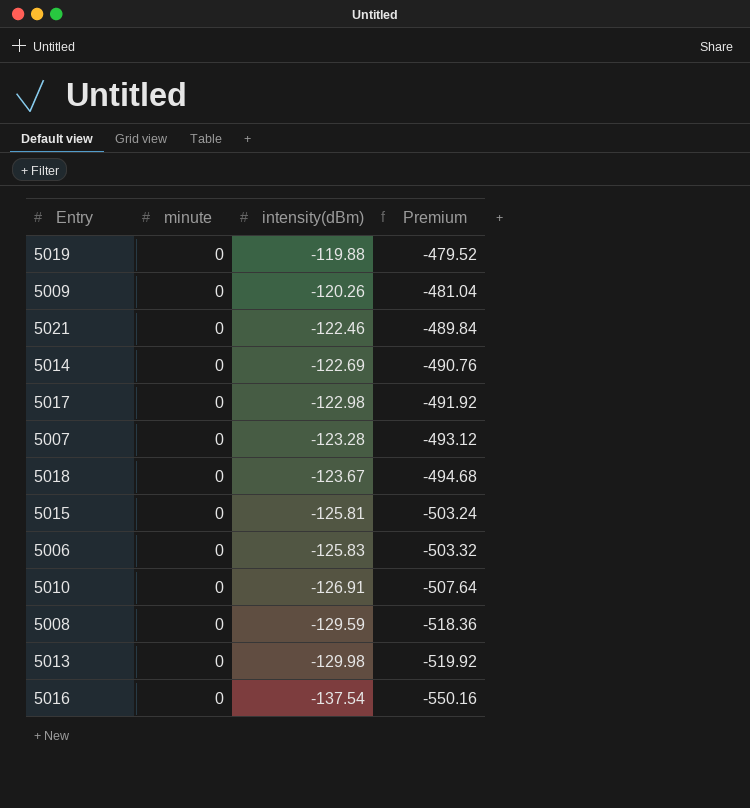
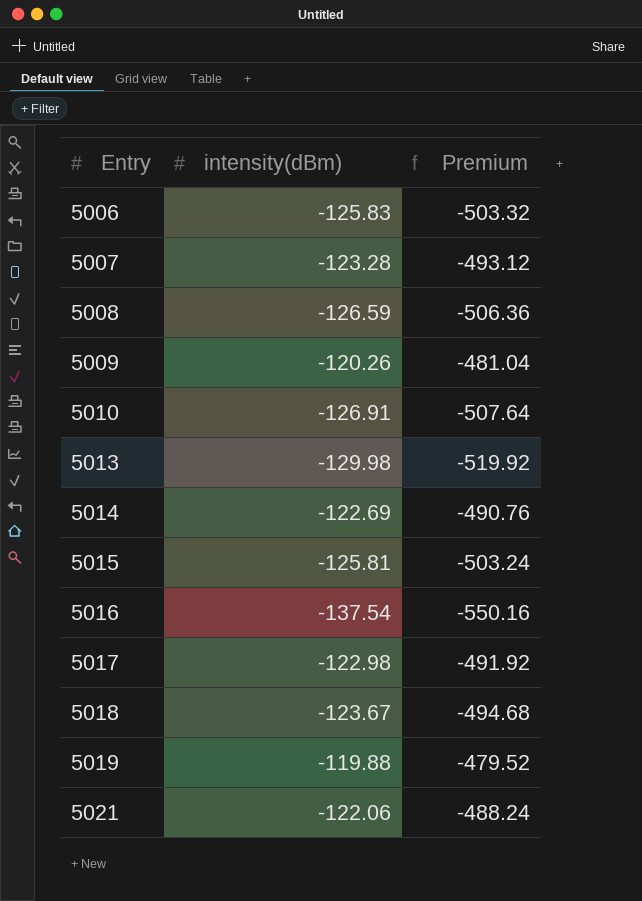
row order: intensity(dBm) descending -> Entry ascending
column minute | position: 2 -> none
5008 | intensity(dBm): -129.59 -> -126.59
5008 | Premium: -518.36 -> -506.36
5021 | intensity(dBm): -122.46 -> -122.06
5021 | Premium: -489.84 -> -488.24

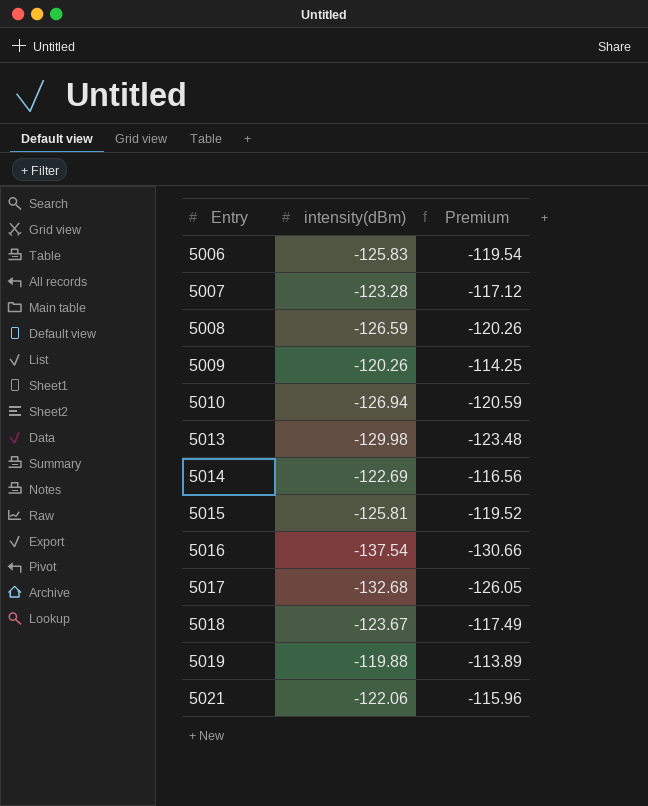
column Premium | formula: [intensity(dBm)] * 4 -> [intensity(dBm)] * 0.95
5010 | intensity(dBm): -126.91 -> -126.94
5017 | intensity(dBm): -122.98 -> -132.68

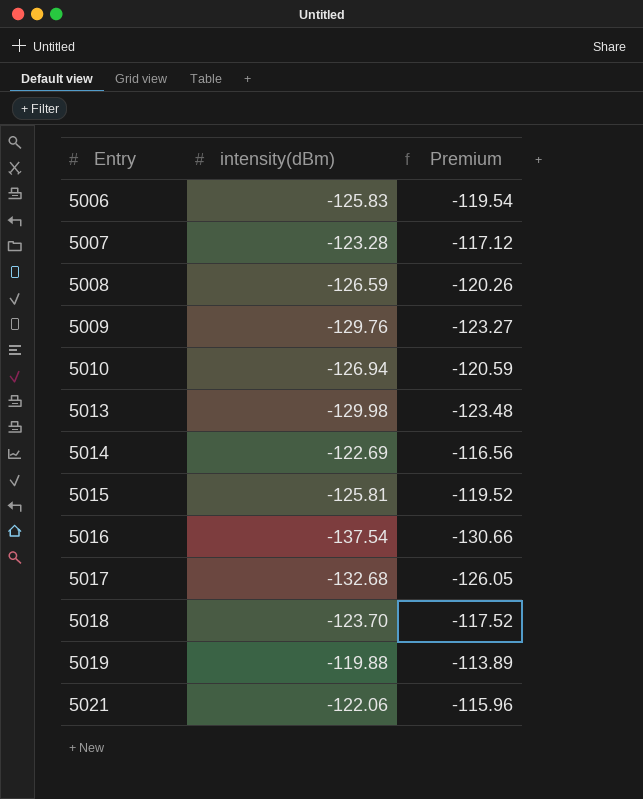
5009 | intensity(dBm): -120.26 -> -129.76
5009 | Premium: -114.25 -> -123.27
5018 | intensity(dBm): -123.67 -> -123.70
5018 | Premium: -117.49 -> -117.52

